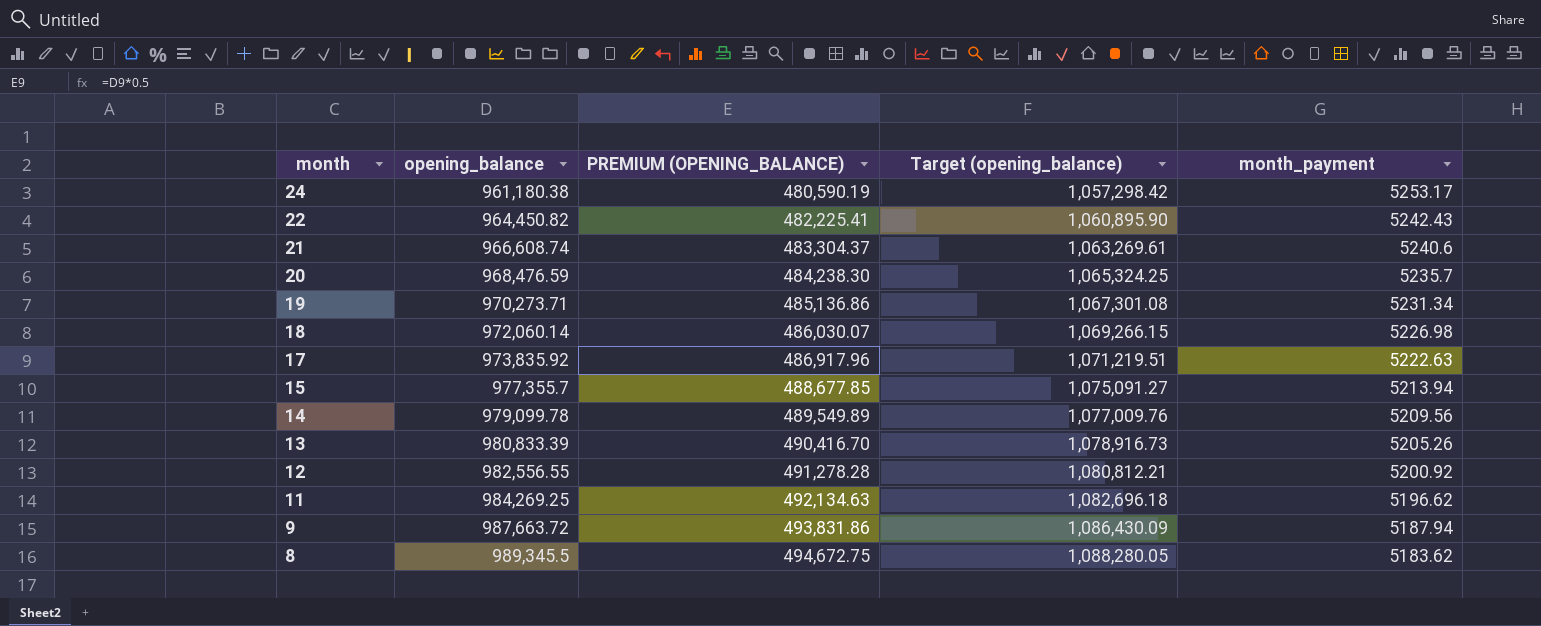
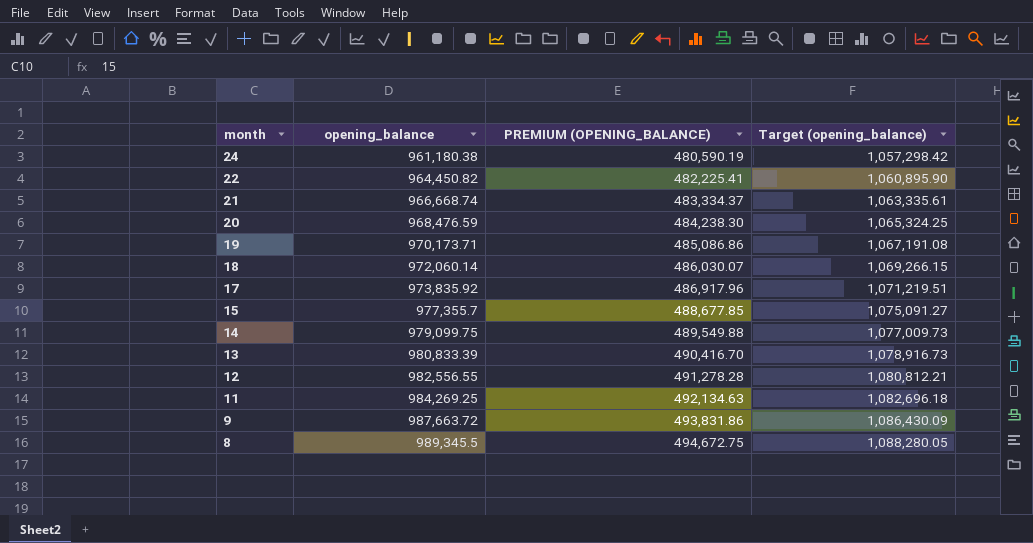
column month_payment | position: 5 -> none
21 | opening_balance: 966,608.74 -> 966,668.74
21 | PREMIUM (OPENING_BALANCE): 483,304.37 -> 483,334.37
21 | Target (opening_balance): 1,063,269.61 -> 1,063,335.61
19 | opening_balance: 970,273.71 -> 970,173.71
19 | PREMIUM (OPENING_BALANCE): 485,136.86 -> 485,086.86
19 | Target (opening_balance): 1,067,301.08 -> 1,067,191.08
14 | opening_balance: 979,099.78 -> 979,099.75
14 | PREMIUM (OPENING_BALANCE): 489,549.89 -> 489,549.88
14 | Target (opening_balance): 1,077,009.76 -> 1,077,009.73

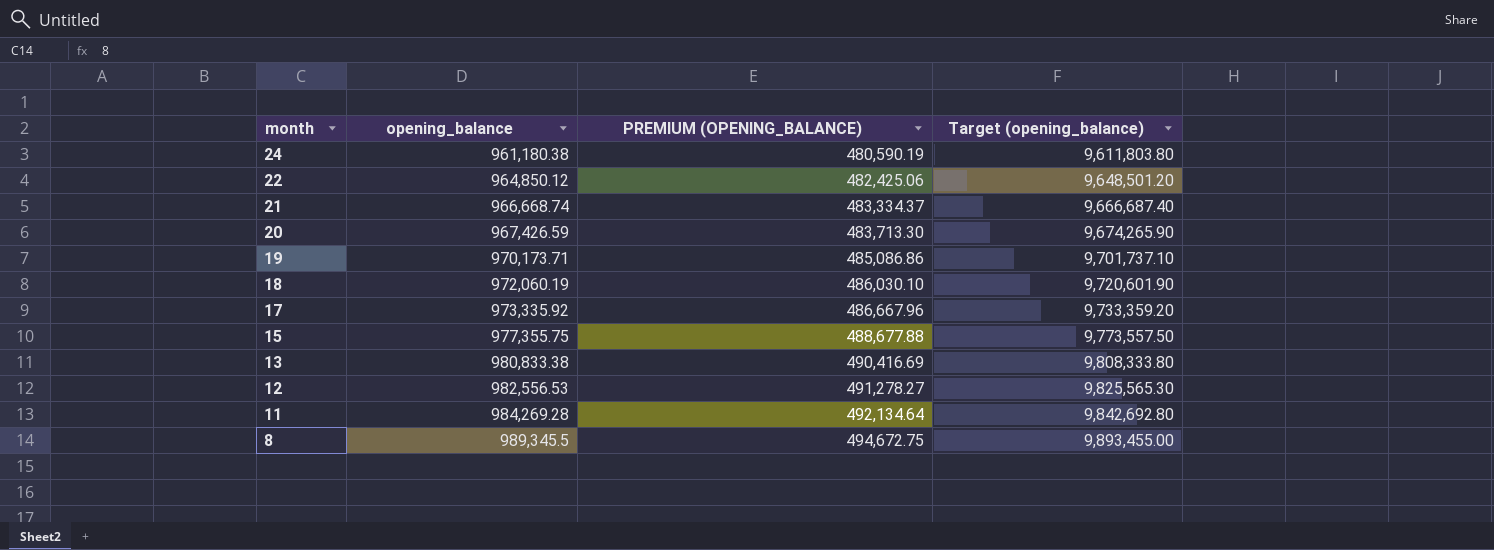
column Target (opening_balance) | formula: [opening_balance] * 1.1 -> [opening_balance] * 10
row 14: 979,099.75 | 489,549.88 | 1,077,009.73 -> none
row 9: 987,663.72 | 493,831.86 | 1,086,430.09 -> none
22 | opening_balance: 964,450.82 -> 964,850.12
22 | PREMIUM (OPENING_BALANCE): 482,225.41 -> 482,425.06
20 | opening_balance: 968,476.59 -> 967,426.59
20 | PREMIUM (OPENING_BALANCE): 484,238.30 -> 483,713.30
18 | opening_balance: 972,060.14 -> 972,060.19
18 | PREMIUM (OPENING_BALANCE): 486,030.07 -> 486,030.10
17 | opening_balance: 973,835.92 -> 973,335.92
17 | PREMIUM (OPENING_BALANCE): 486,917.96 -> 486,667.96
15 | opening_balance: 977,355.7 -> 977,355.75
15 | PREMIUM (OPENING_BALANCE): 488,677.85 -> 488,677.88
13 | opening_balance: 980,833.39 -> 980,833.38
13 | PREMIUM (OPENING_BALANCE): 490,416.70 -> 490,416.69
12 | opening_balance: 982,556.55 -> 982,556.53
12 | PREMIUM (OPENING_BALANCE): 491,278.28 -> 491,278.27
11 | opening_balance: 984,269.25 -> 984,269.28
11 | PREMIUM (OPENING_BALANCE): 492,134.63 -> 492,134.64

